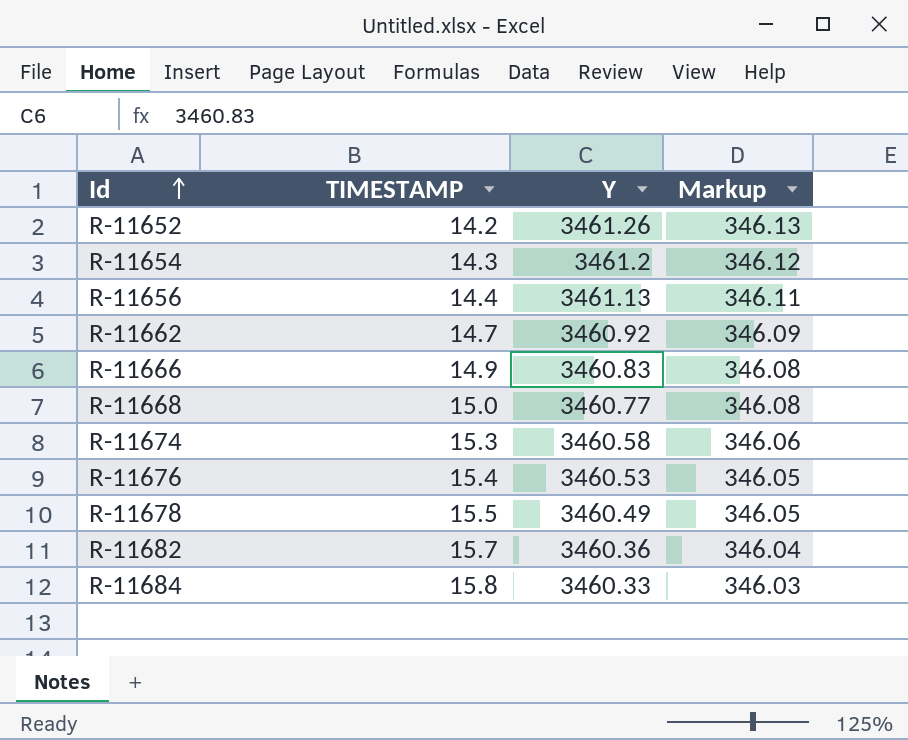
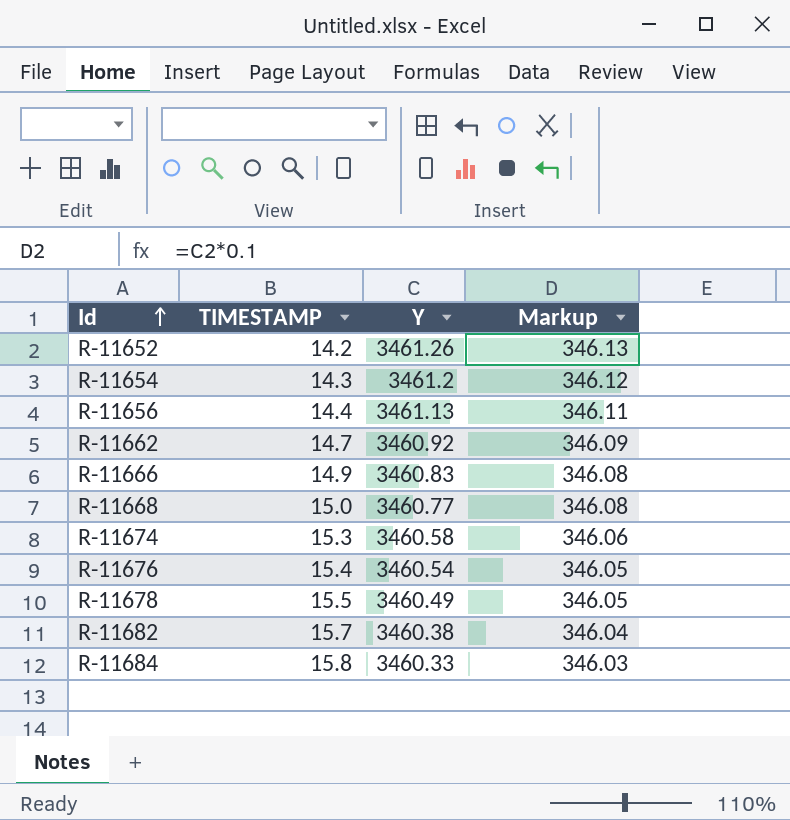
R-11676 | Y: 3460.53 -> 3460.54
R-11682 | Y: 3460.36 -> 3460.38

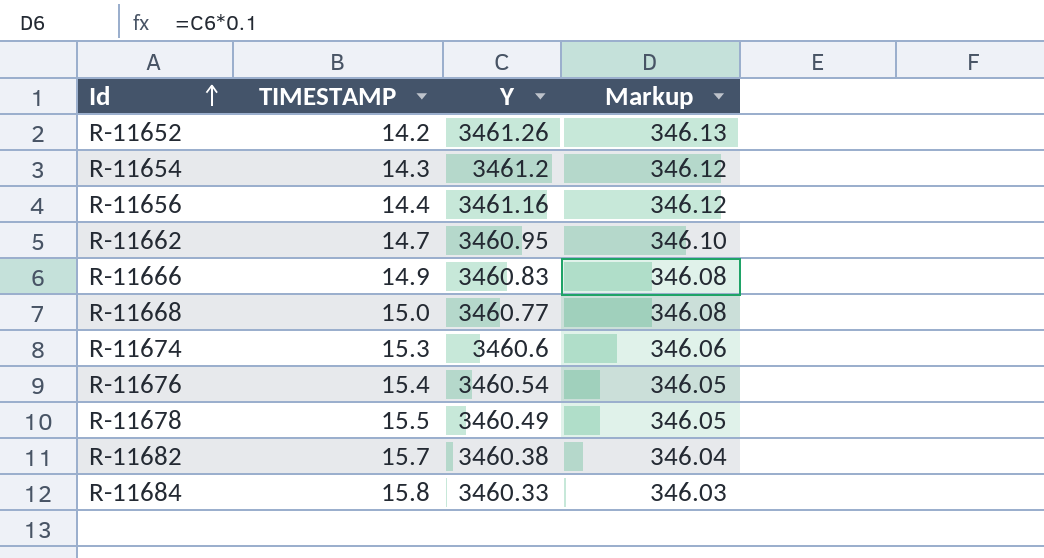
R-11656 | Y: 3461.13 -> 3461.16
R-11656 | Markup: 346.11 -> 346.12
R-11662 | Y: 3460.92 -> 3460.95
R-11662 | Markup: 346.09 -> 346.10
R-11674 | Y: 3460.58 -> 3460.6

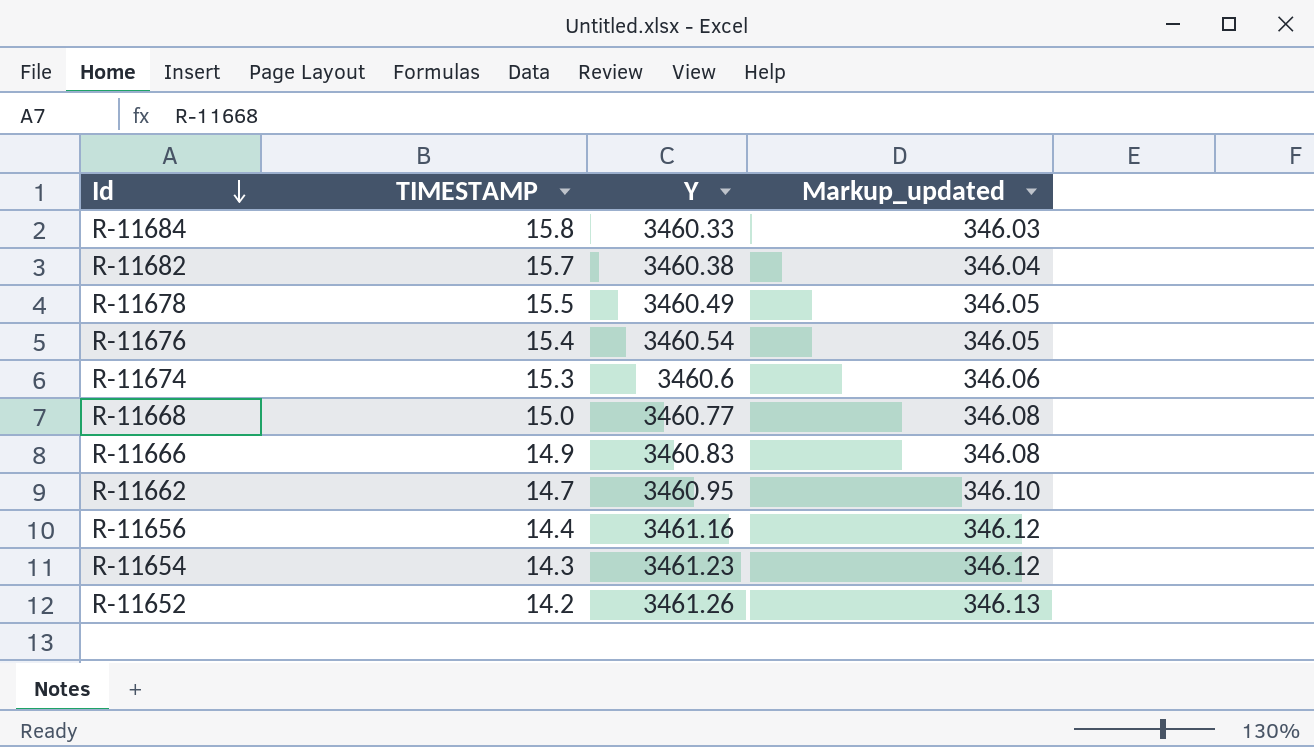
row order: Id ascending -> Id descending
column name: Markup -> Markup_updated
R-11654 | Y: 3461.2 -> 3461.23

